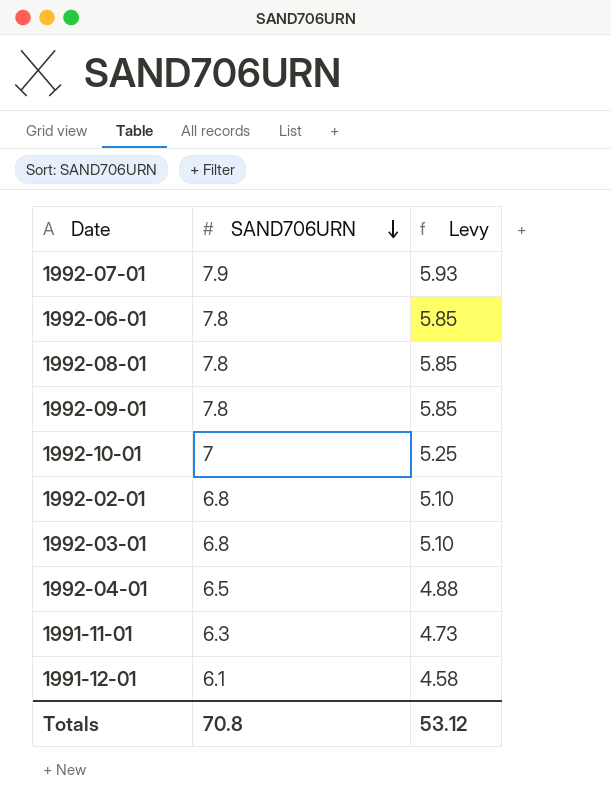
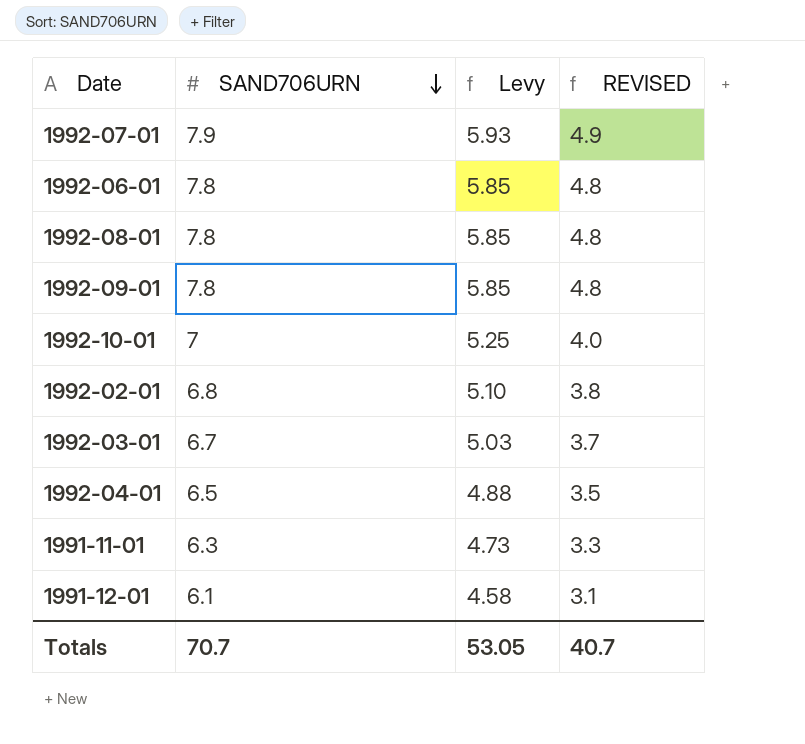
column REVISED | formula: none -> [SAND706URN] - 3
1992-03-01 | SAND706URN: 6.8 -> 6.7
1992-03-01 | Levy: 5.10 -> 5.03
Totals | SAND706URN: 70.8 -> 70.7
Totals | Levy: 53.12 -> 53.05

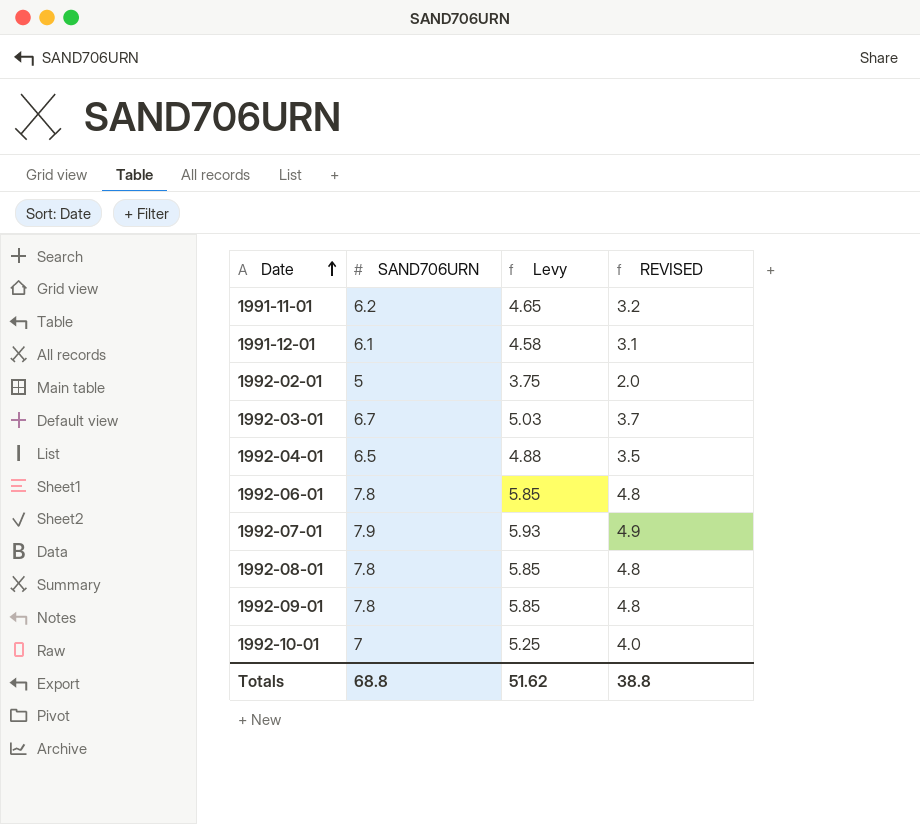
row order: SAND706URN descending -> Date ascending
1991-11-01 | SAND706URN: 6.3 -> 6.2
1991-11-01 | Levy: 4.73 -> 4.65
1991-11-01 | REVISED: 3.3 -> 3.2
1992-02-01 | SAND706URN: 6.8 -> 5
1992-02-01 | Levy: 5.10 -> 3.75
1992-02-01 | REVISED: 3.8 -> 2.0
Totals | SAND706URN: 70.7 -> 68.8
Totals | Levy: 53.05 -> 51.62
Totals | REVISED: 40.7 -> 38.8

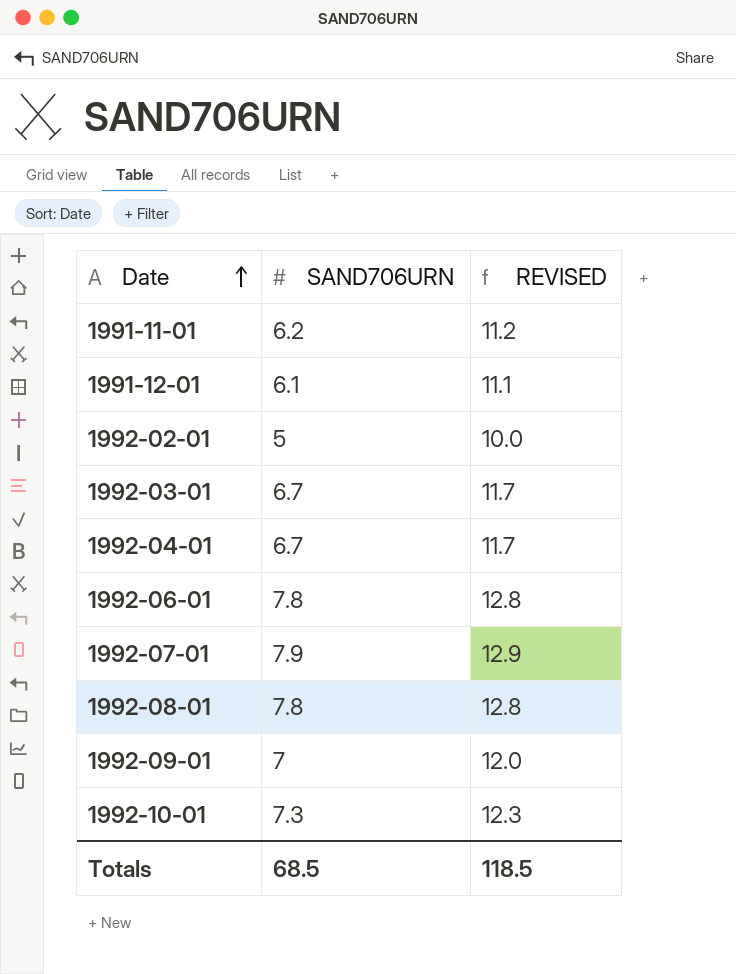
column Levy | formula: [SAND706URN] * 0.75 -> none
column REVISED | formula: [SAND706URN] - 3 -> [SAND706URN] + 5
1992-04-01 | SAND706URN: 6.5 -> 6.7
1992-09-01 | SAND706URN: 7.8 -> 7
1992-10-01 | SAND706URN: 7 -> 7.3
Totals | SAND706URN: 68.8 -> 68.5
Totals | REVISED: 38.8 -> 118.5

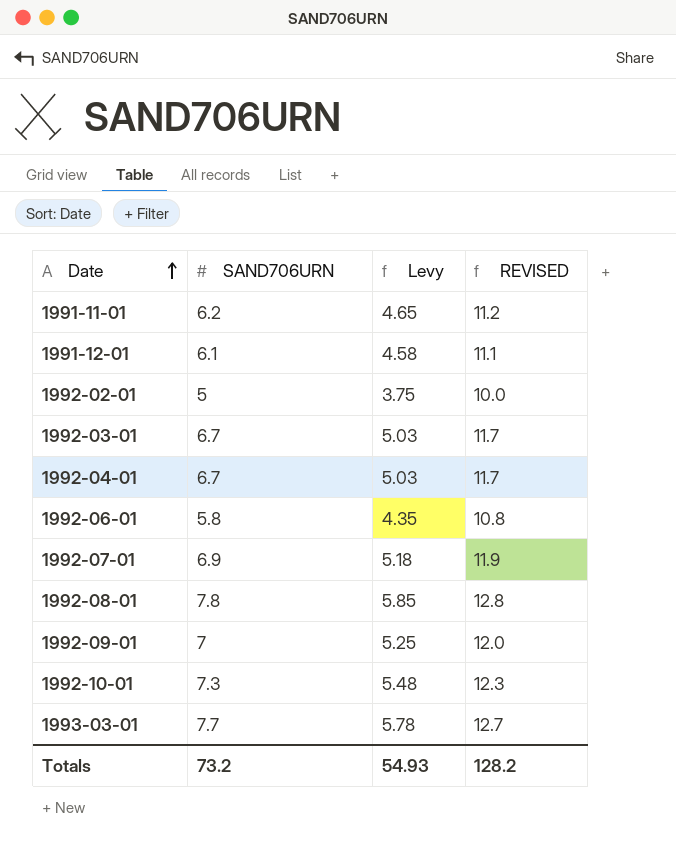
column Levy | formula: none -> [SAND706URN] * 0.75
1992-06-01 | SAND706URN: 7.8 -> 5.8
1992-06-01 | REVISED: 12.8 -> 10.8
1992-07-01 | SAND706URN: 7.9 -> 6.9
1992-07-01 | REVISED: 12.9 -> 11.9
row 1993-03-01: none -> 7.7 | 5.78 | 12.7
Totals | SAND706URN: 68.5 -> 73.2
Totals | REVISED: 118.5 -> 128.2

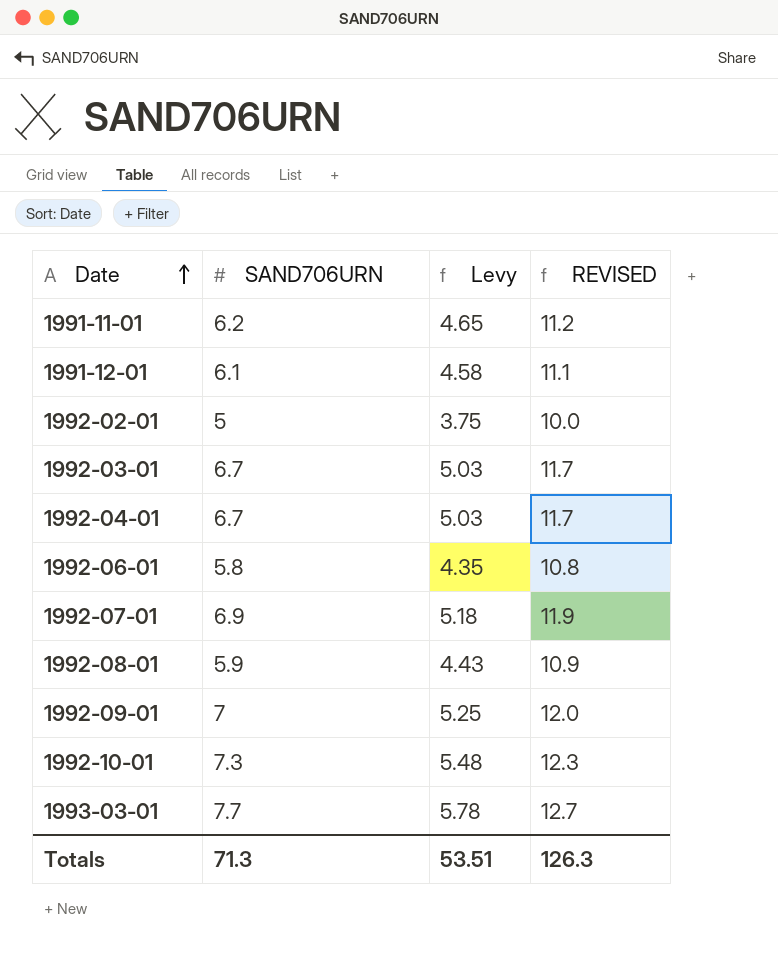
1992-08-01 | SAND706URN: 7.8 -> 5.9
1992-08-01 | Levy: 5.85 -> 4.43
1992-08-01 | REVISED: 12.8 -> 10.9
Totals | SAND706URN: 73.2 -> 71.3
Totals | Levy: 54.93 -> 53.51
Totals | REVISED: 128.2 -> 126.3

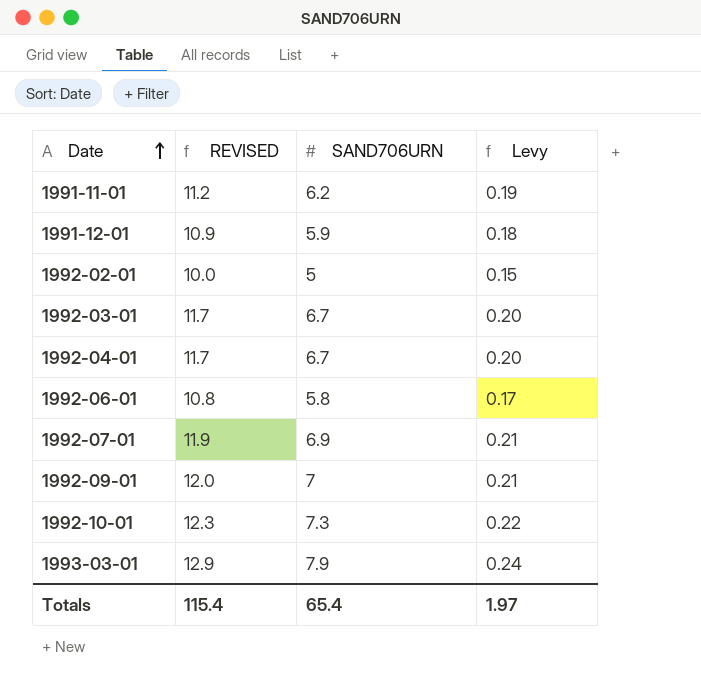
column REVISED | position: 4 -> 2
column Levy | formula: [SAND706URN] * 0.75 -> [SAND706URN] * 0.03
row 1992-08-01: 5.9 | 4.43 | 10.9 -> none
1991-12-01 | REVISED: 11.1 -> 10.9
1991-12-01 | SAND706URN: 6.1 -> 5.9
1993-03-01 | REVISED: 12.7 -> 12.9
1993-03-01 | SAND706URN: 7.7 -> 7.9
Totals | REVISED: 126.3 -> 115.4
Totals | SAND706URN: 71.3 -> 65.4
Totals | Levy: 53.51 -> 1.97

